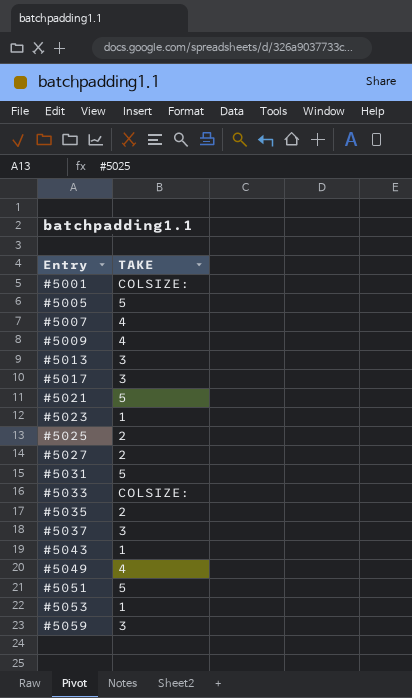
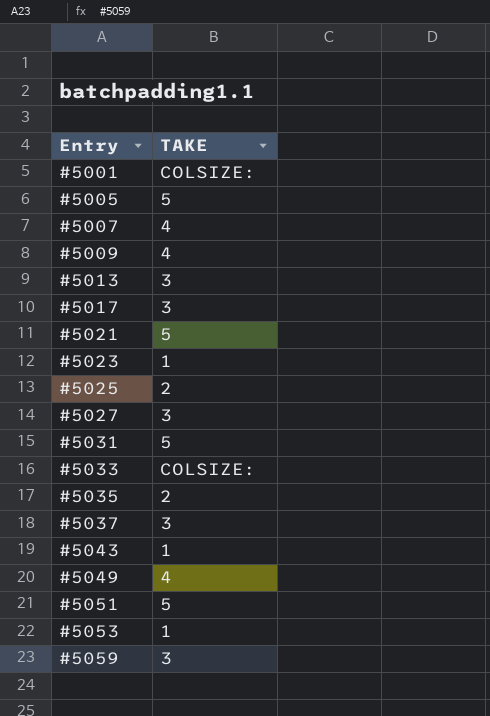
#5027 | TAKE: 2 -> 3

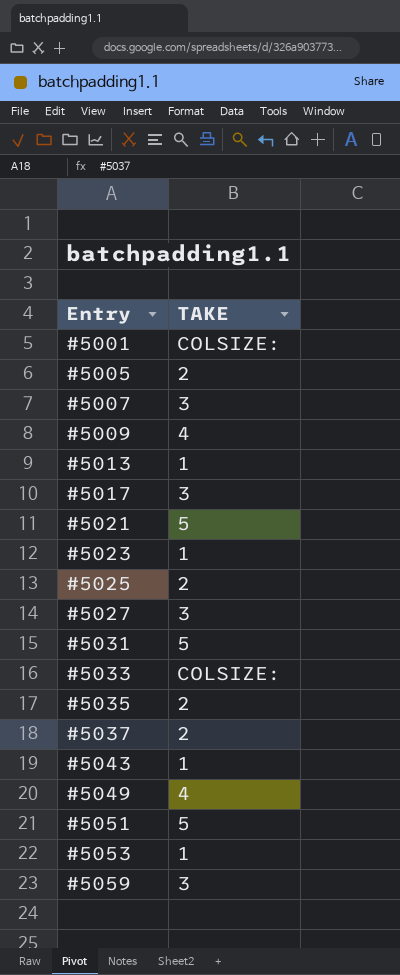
#5005 | TAKE: 5 -> 2
#5007 | TAKE: 4 -> 3
#5013 | TAKE: 3 -> 1
#5037 | TAKE: 3 -> 2

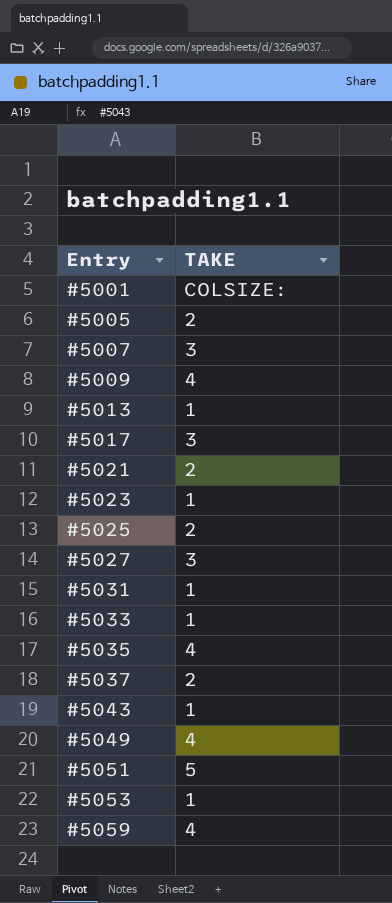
#5021 | TAKE: 5 -> 2
#5031 | TAKE: 5 -> 1
#5033 | TAKE: COLSIZE: -> 1
#5035 | TAKE: 2 -> 4
#5059 | TAKE: 3 -> 4

